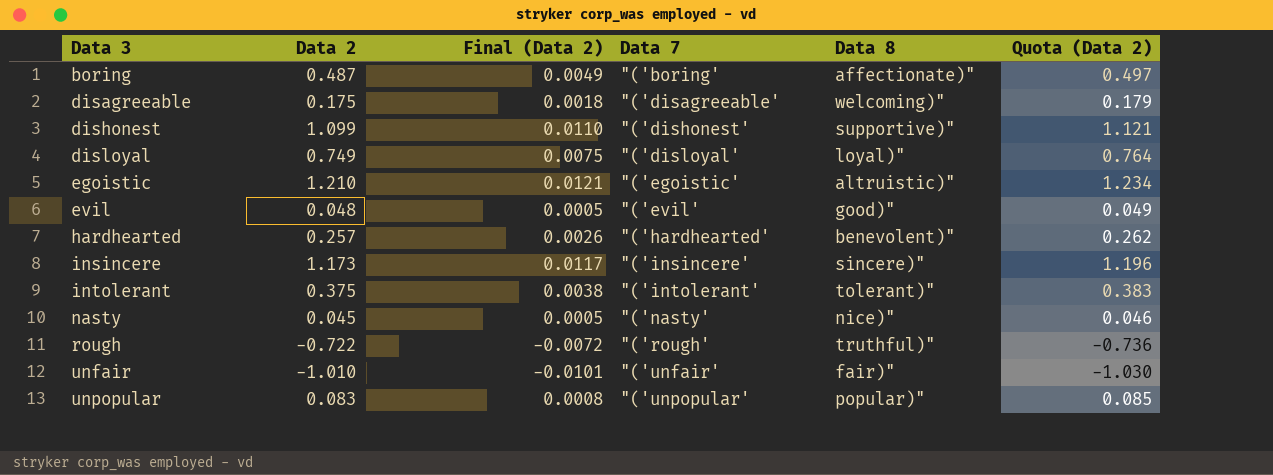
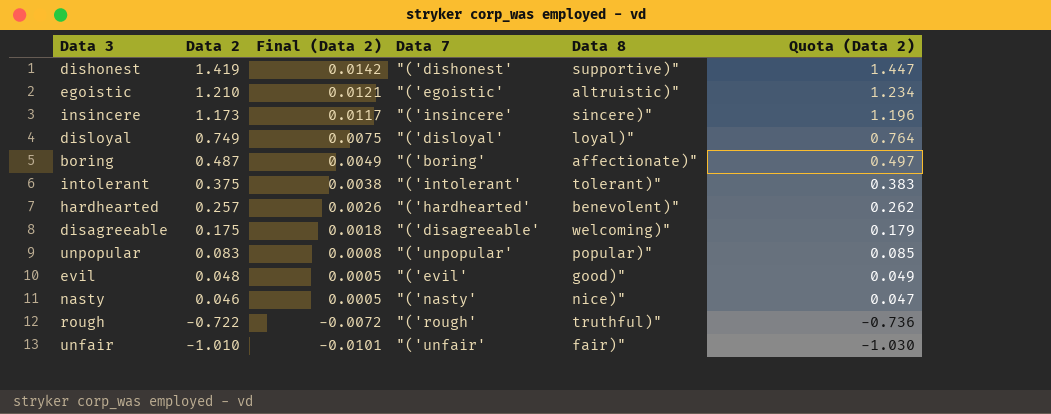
row order: Data 3 ascending -> Data 2 descending
dishonest | Data 2: 1.099 -> 1.419
dishonest | Final (Data 2): 0.0110 -> 0.0142
dishonest | Quota (Data 2): 1.121 -> 1.447
nasty | Data 2: 0.045 -> 0.046
nasty | Quota (Data 2): 0.046 -> 0.047

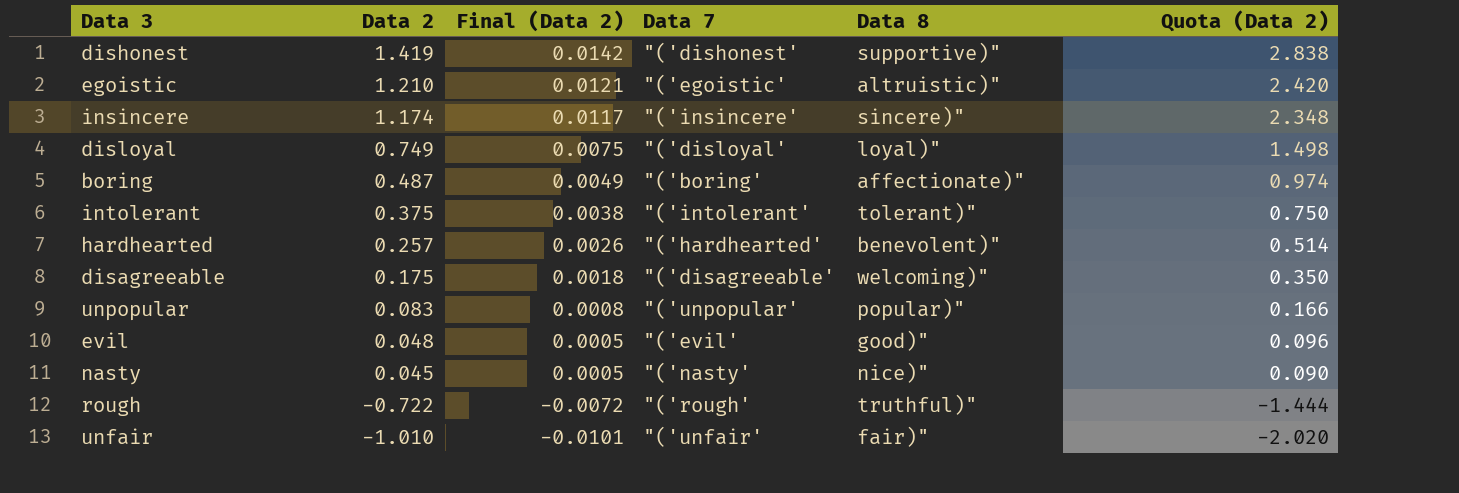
column Quota (Data 2) | formula: [Data 2] * 1.02 -> [Data 2] * 2
insincere | Data 2: 1.173 -> 1.174
nasty | Data 2: 0.046 -> 0.045

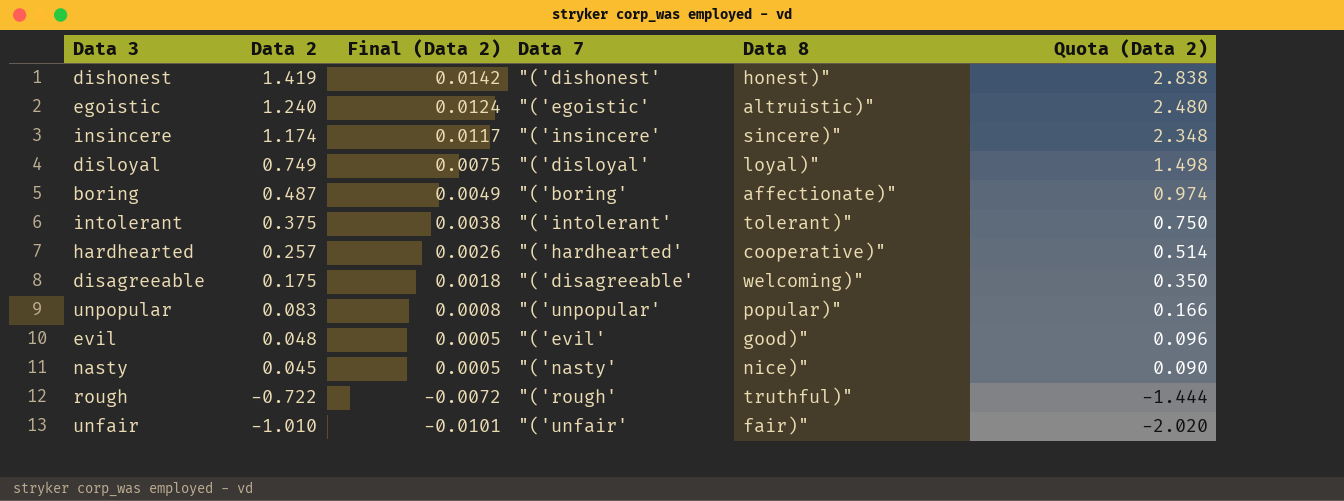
dishonest | Data 8: supportive)" -> honest)"
egoistic | Data 2: 1.210 -> 1.240
egoistic | Final (Data 2): 0.0121 -> 0.0124
egoistic | Quota (Data 2): 2.420 -> 2.480
hardhearted | Data 8: benevolent)" -> cooperative)"

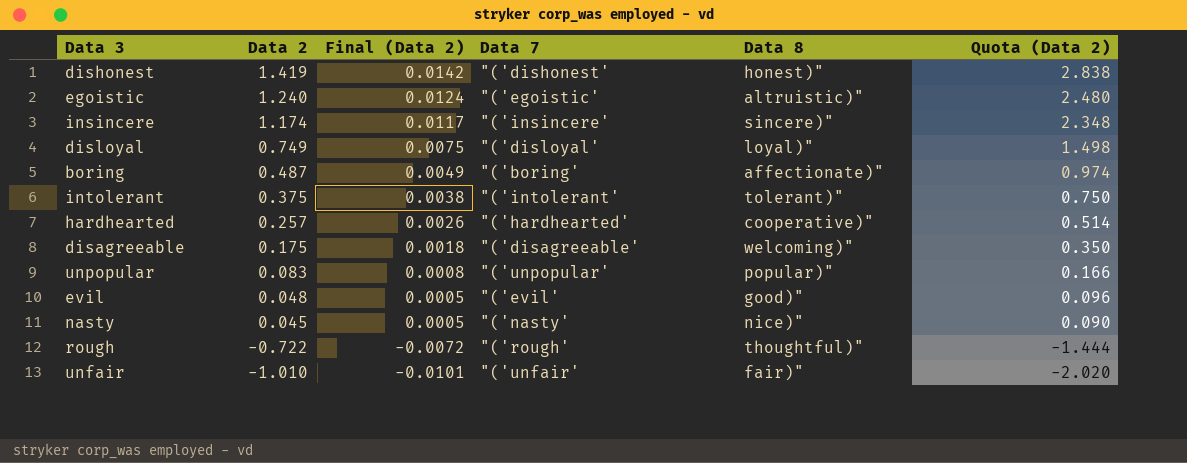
rough | Data 8: truthful)" -> thoughtful)"

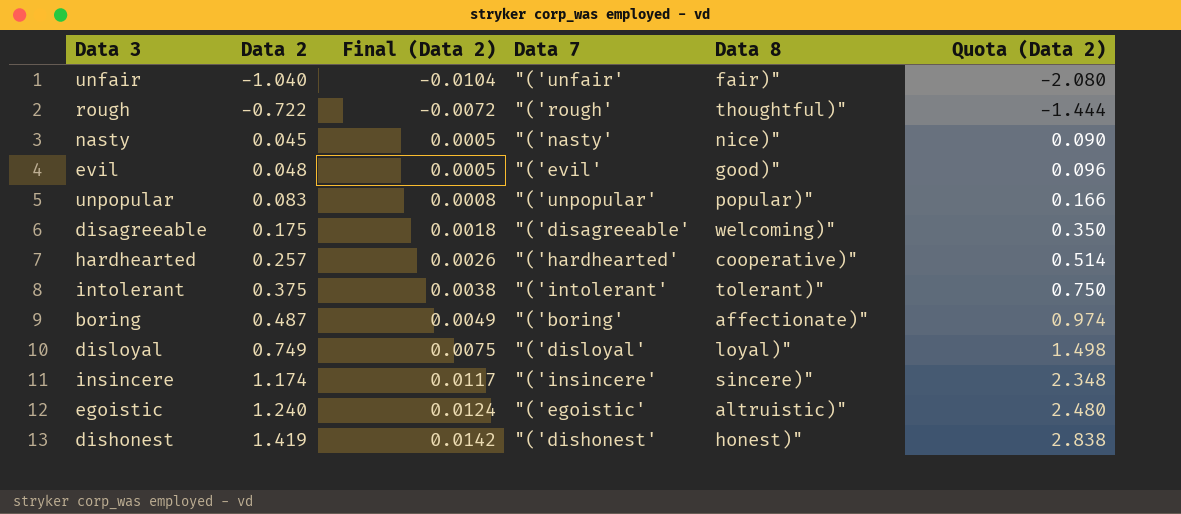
row order: Data 2 descending -> Data 2 ascending
unfair | Data 2: -1.010 -> -1.040
unfair | Final (Data 2): -0.0101 -> -0.0104
unfair | Quota (Data 2): -2.020 -> -2.080

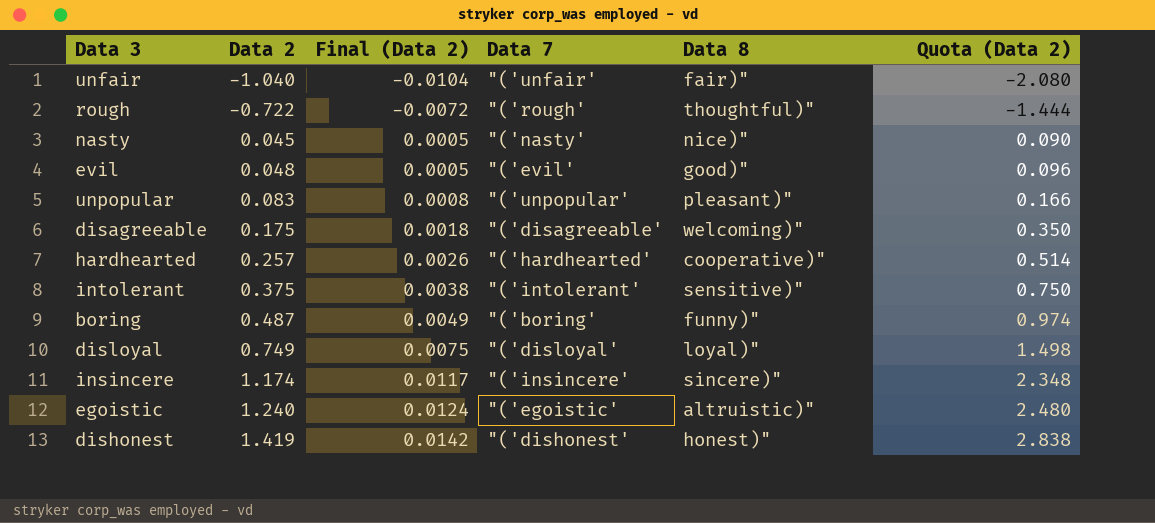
unpopular | Data 8: popular)" -> pleasant)"
intolerant | Data 8: tolerant)" -> sensitive)"
boring | Data 8: affectionate)" -> funny)"

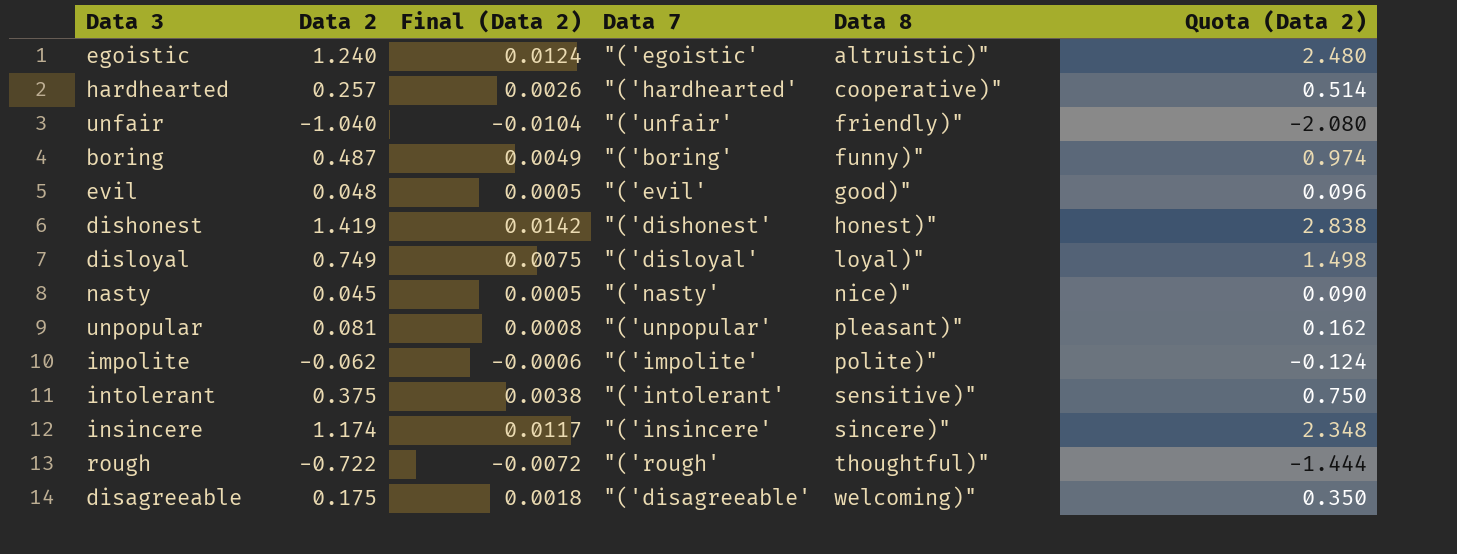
row order: Data 2 ascending -> Data 8 ascending
unfair | Data 8: fair)" -> friendly)"
unpopular | Data 2: 0.083 -> 0.081
unpopular | Quota (Data 2): 0.166 -> 0.162
row impolite: none -> -0.062 | -0.0006 | "('impolite' | polite)" | -0.124

